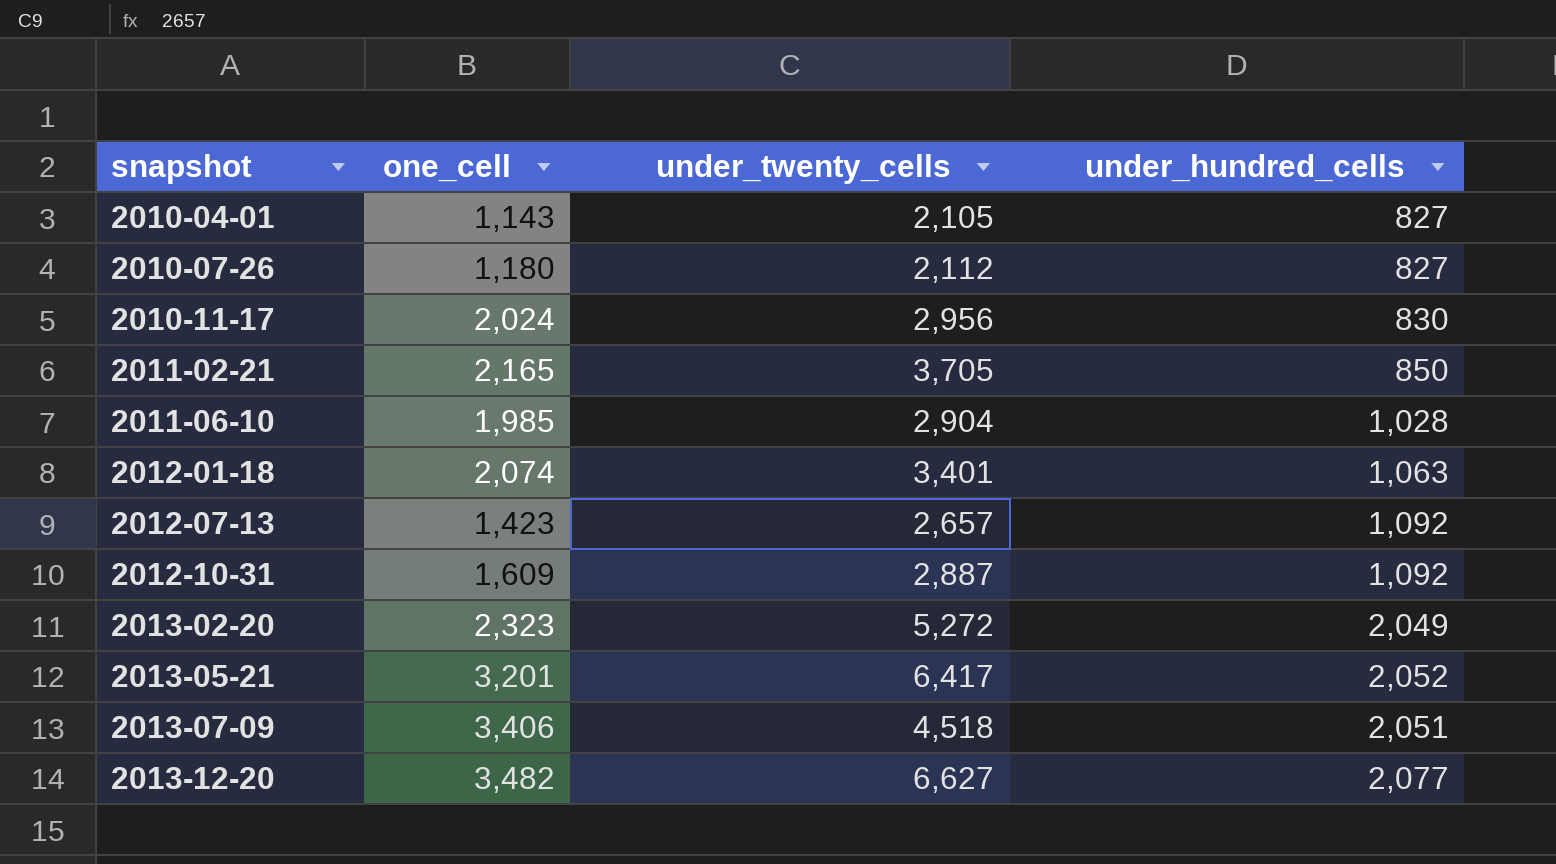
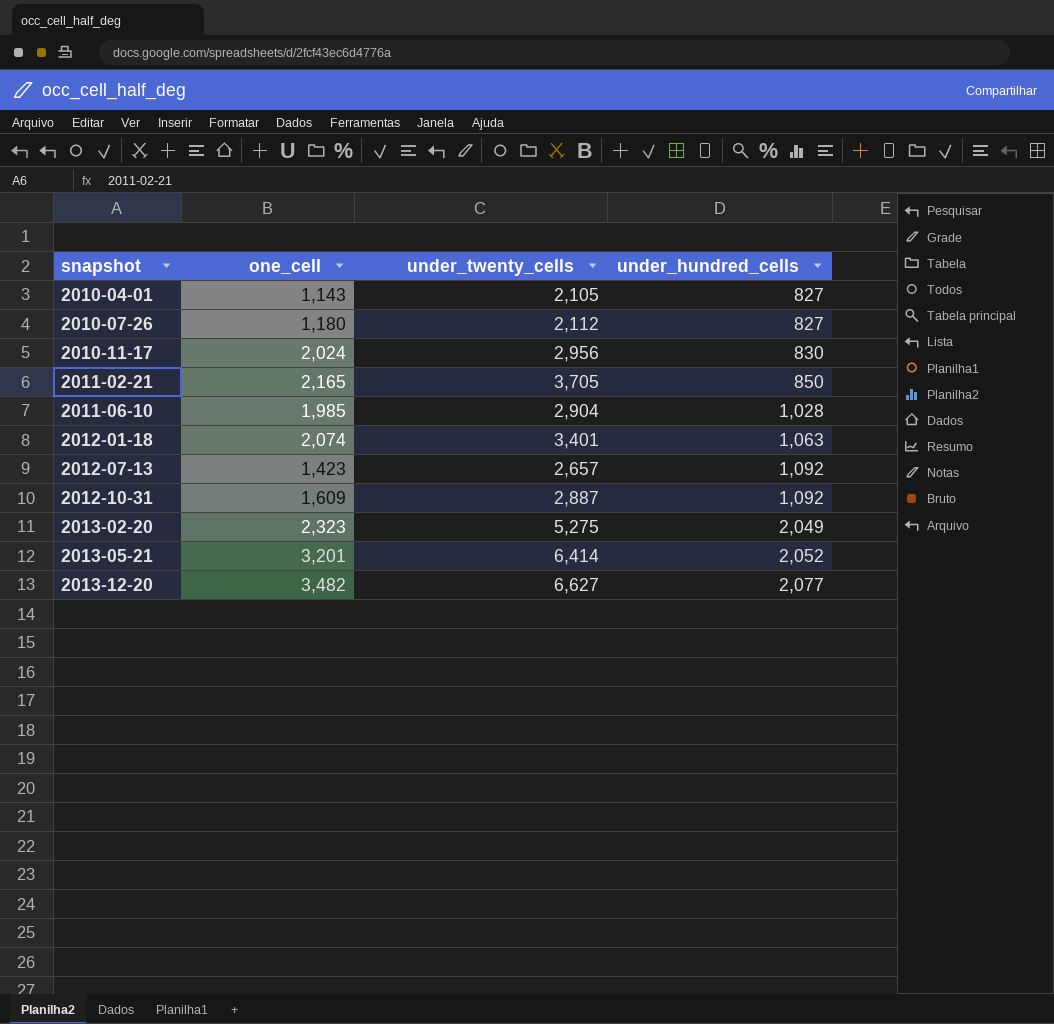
row 2013-07-09: 3,406 | 4,518 | 2,051 -> none
2013-02-20 | under_twenty_cells: 5,272 -> 5,275
2013-05-21 | under_twenty_cells: 6,417 -> 6,414

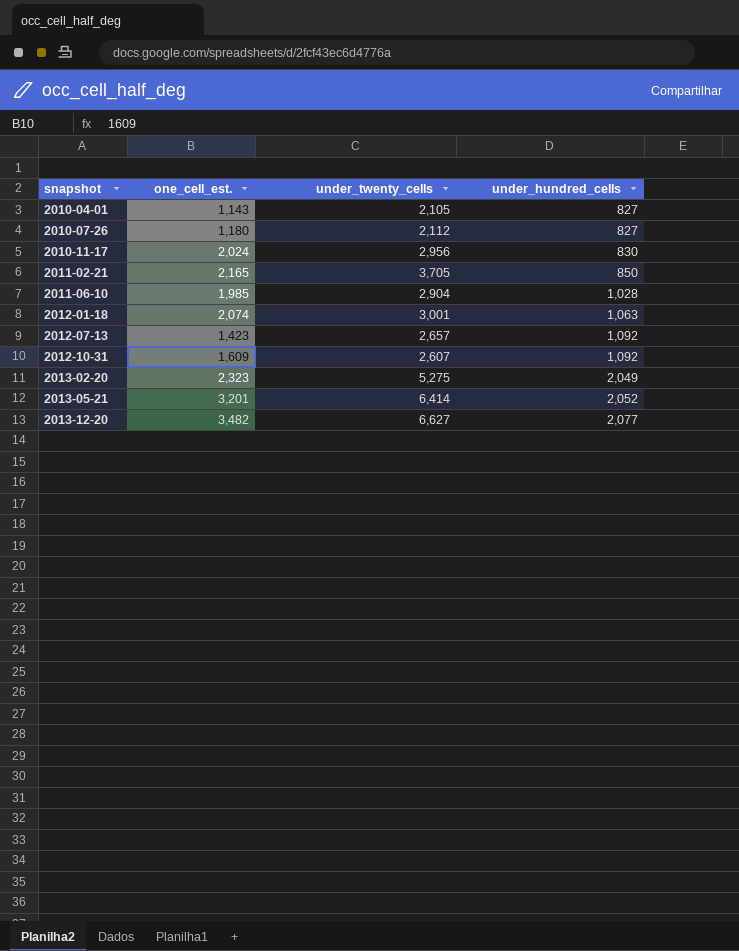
column name: one_cell -> one_cell_est.
2012-01-18 | under_twenty_cells: 3,401 -> 3,001
2012-10-31 | under_twenty_cells: 2,887 -> 2,607

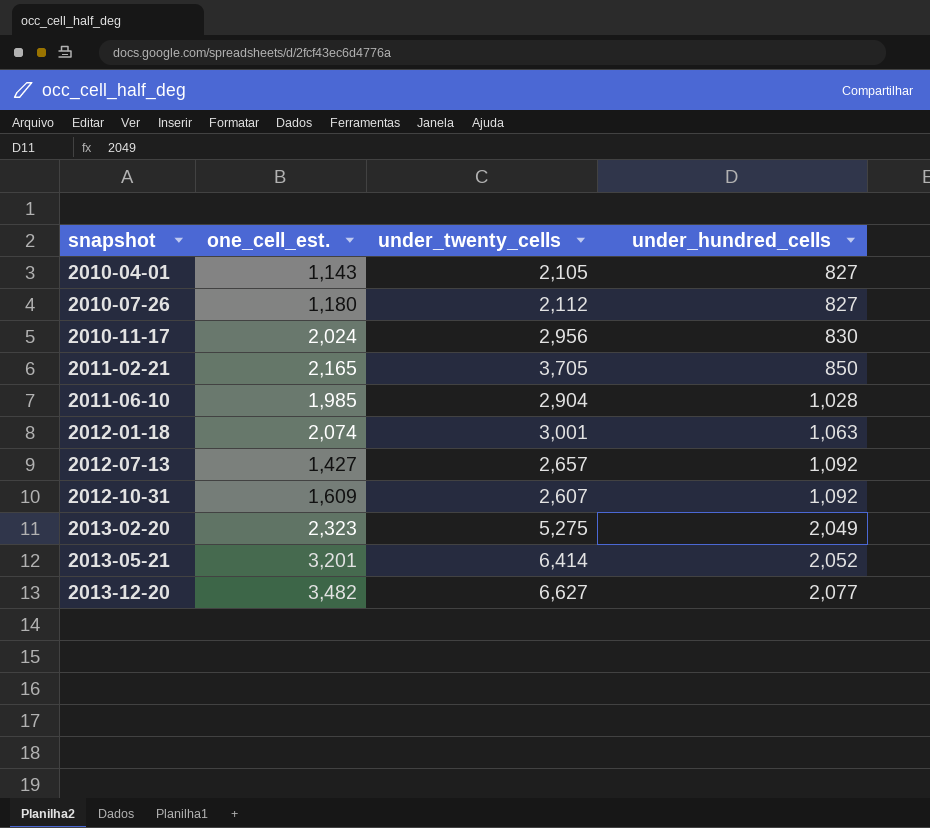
2012-07-13 | one_cell_est.: 1,423 -> 1,427

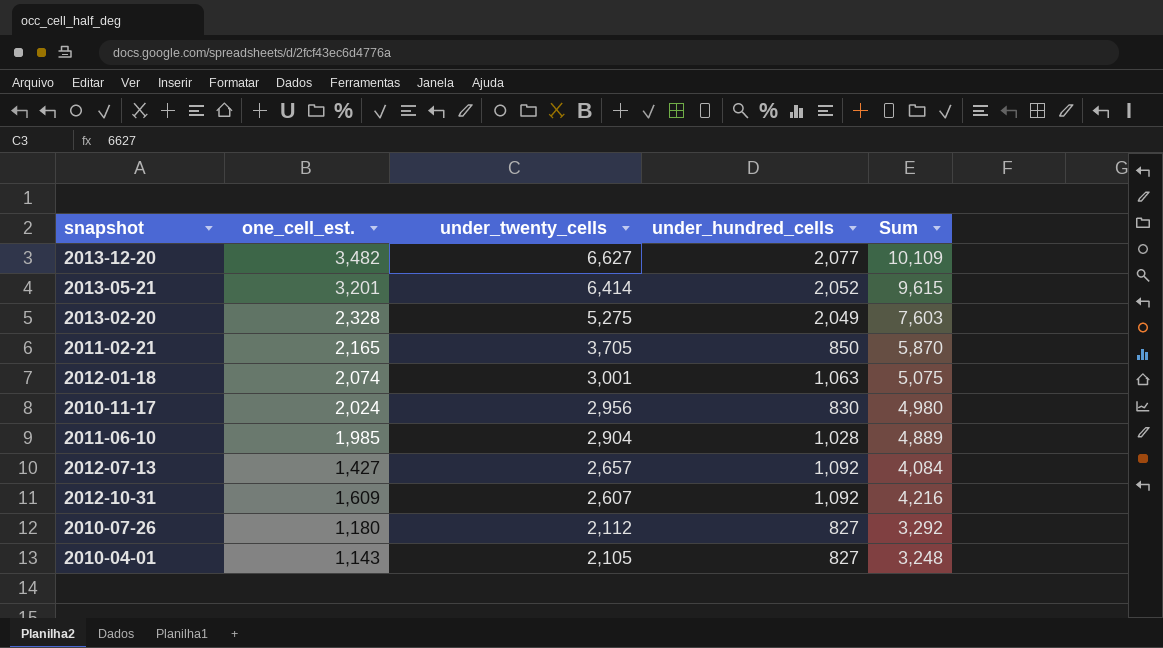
row order: snapshot ascending -> under_twenty_cells descending
column Sum | formula: none -> [one_cell_est.] + [under_twenty_cells]
2013-02-20 | one_cell_est.: 2,323 -> 2,328

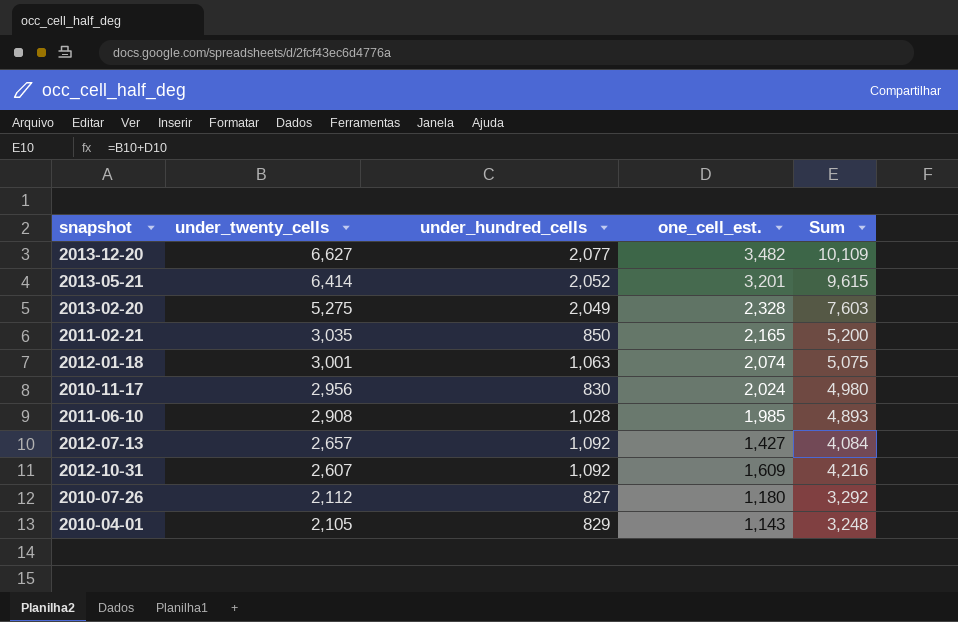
column one_cell_est. | position: 2 -> 4
2011-02-21 | under_twenty_cells: 3,705 -> 3,035
2011-02-21 | Sum: 5,870 -> 5,200
2011-06-10 | under_twenty_cells: 2,904 -> 2,908
2011-06-10 | Sum: 4,889 -> 4,893
2010-04-01 | under_hundred_cells: 827 -> 829

